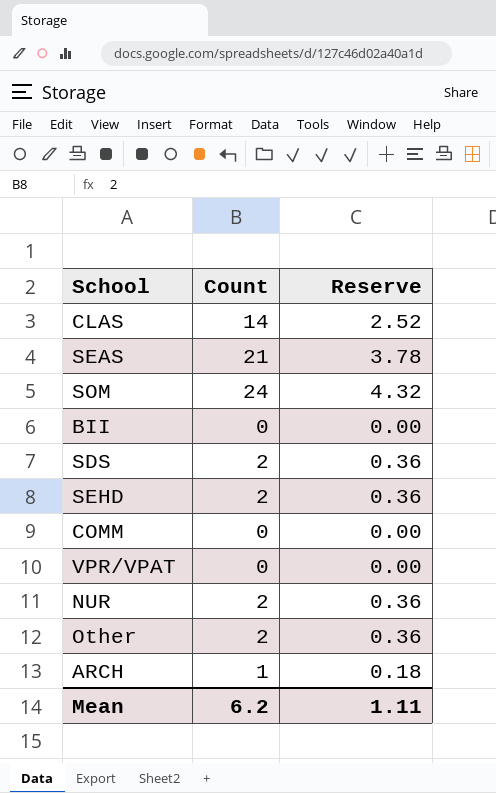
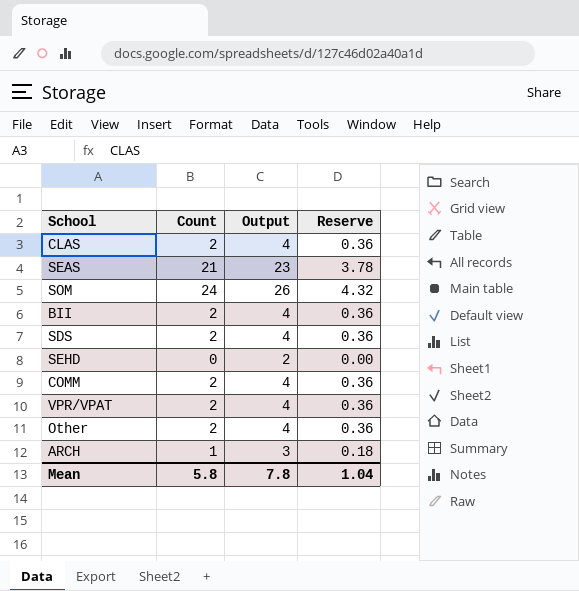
column Output | formula: none -> [Count] + 2
row NUR: 2 | 0.36 -> none
CLAS | Count: 14 -> 2
CLAS | Reserve: 2.52 -> 0.36
BII | Count: 0 -> 2
BII | Reserve: 0.00 -> 0.36
SEHD | Count: 2 -> 0
SEHD | Reserve: 0.36 -> 0.00
COMM | Count: 0 -> 2
COMM | Reserve: 0.00 -> 0.36
VPR/VPAT | Count: 0 -> 2
VPR/VPAT | Reserve: 0.00 -> 0.36
Mean | Count: 6.2 -> 5.8
Mean | Reserve: 1.11 -> 1.04

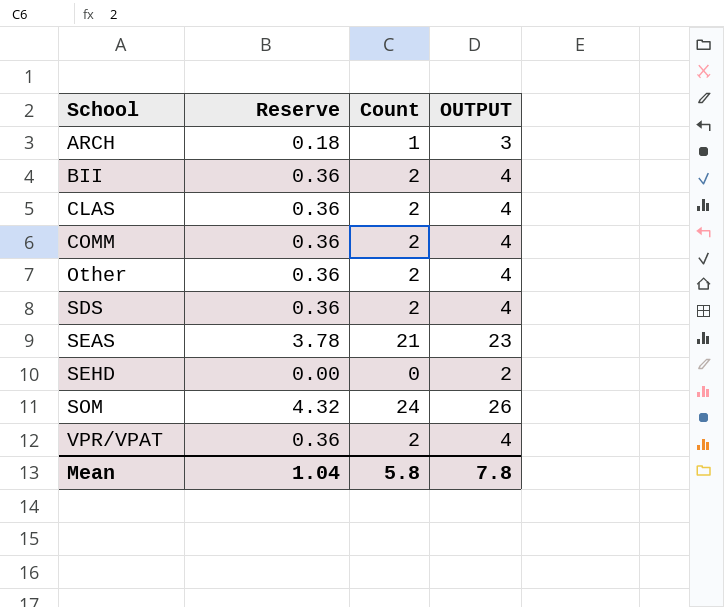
row order: none -> School ascending
column Reserve | position: 4 -> 2
column name: Output -> OUTPUT

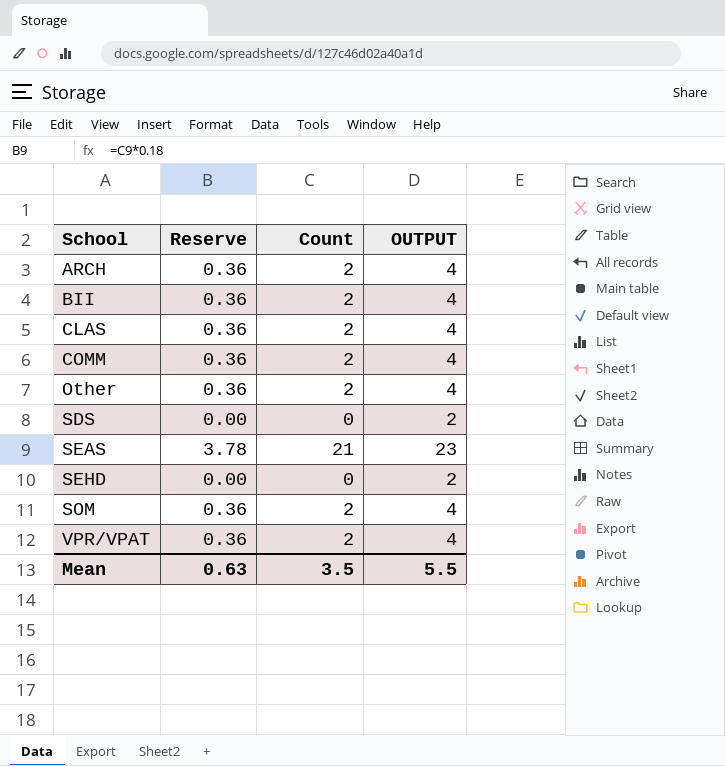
ARCH | Reserve: 0.18 -> 0.36
ARCH | Count: 1 -> 2
ARCH | OUTPUT: 3 -> 4
SDS | Reserve: 0.36 -> 0.00
SDS | Count: 2 -> 0
SDS | OUTPUT: 4 -> 2
SOM | Reserve: 4.32 -> 0.36
SOM | Count: 24 -> 2
SOM | OUTPUT: 26 -> 4
Mean | Reserve: 1.04 -> 0.63
Mean | Count: 5.8 -> 3.5
Mean | OUTPUT: 7.8 -> 5.5

